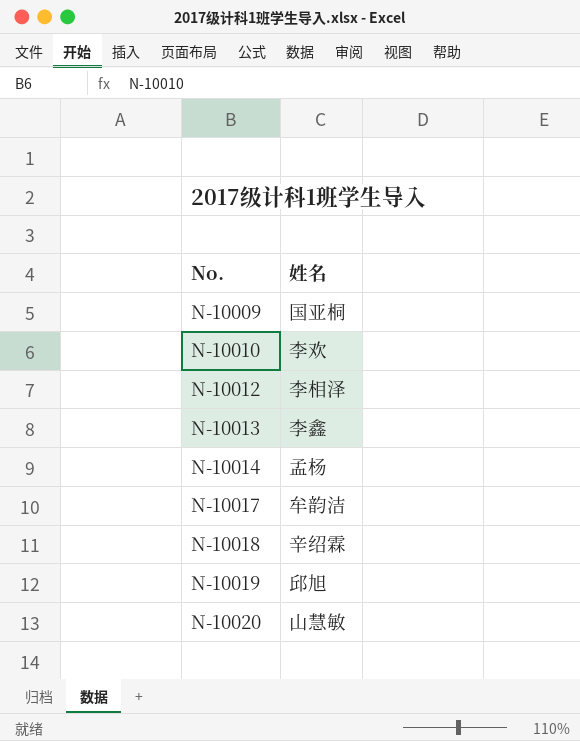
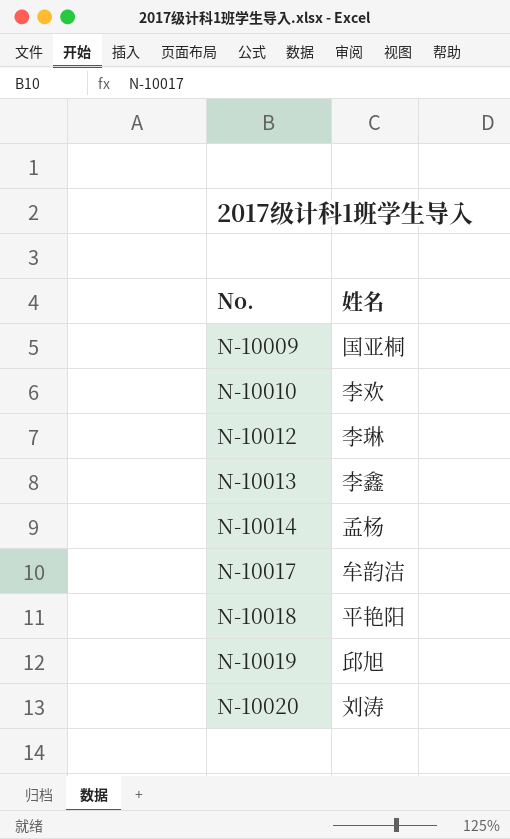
N-10012 | 姓名: 李相泽 -> 李琳
N-10018 | 姓名: 辛绍霖 -> 平艳阳
N-10020 | 姓名: 山慧敏 -> 刘涛

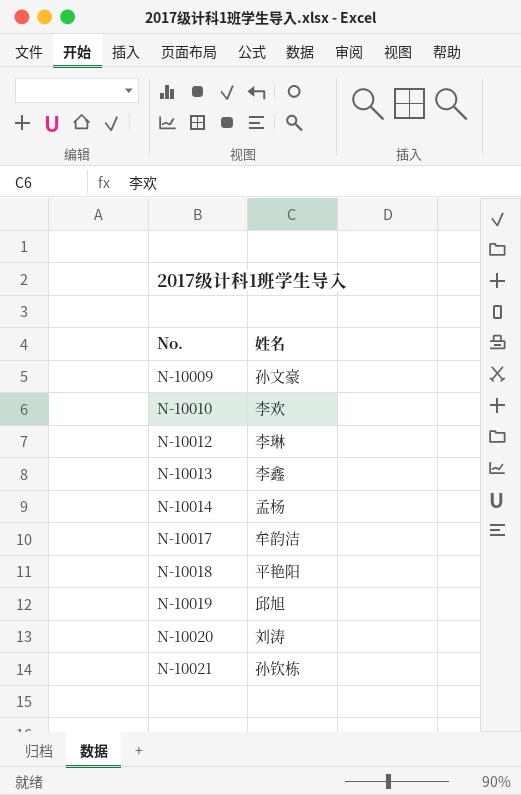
N-10009 | 姓名: 国亚桐 -> 孙文豪
row N-10021: none -> 孙钦栋

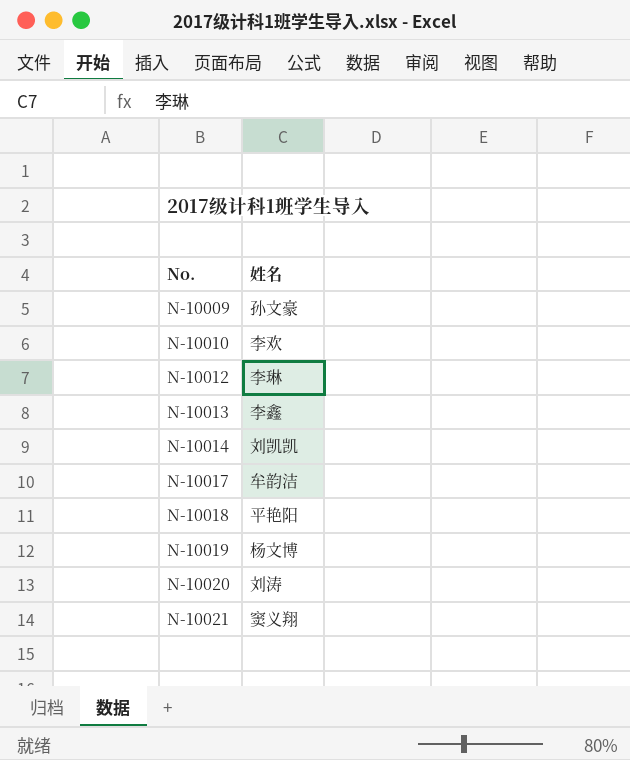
N-10014 | 姓名: 孟杨 -> 刘凯凯
N-10019 | 姓名: 邱旭 -> 杨文博
N-10021 | 姓名: 孙钦栋 -> 窦义翔

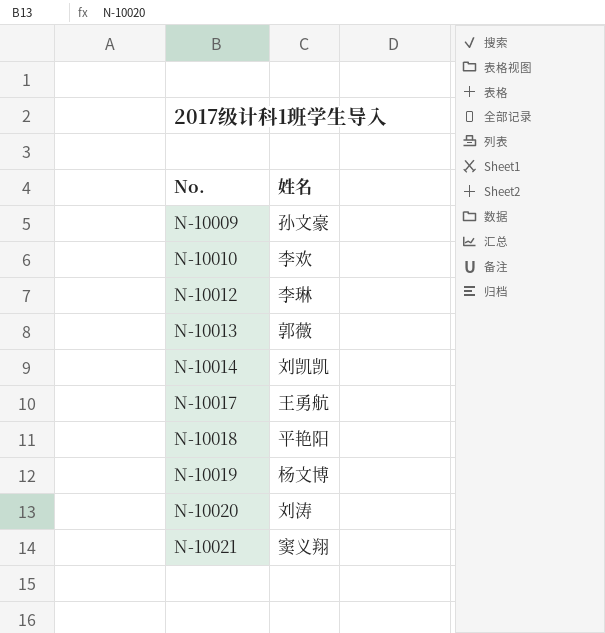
N-10013 | 姓名: 李鑫 -> 郭薇
N-10017 | 姓名: 牟韵洁 -> 王勇航

